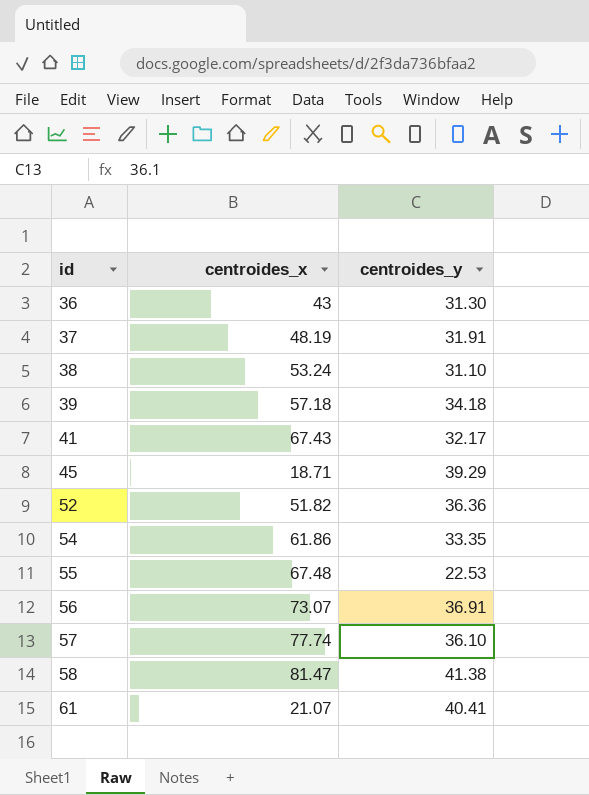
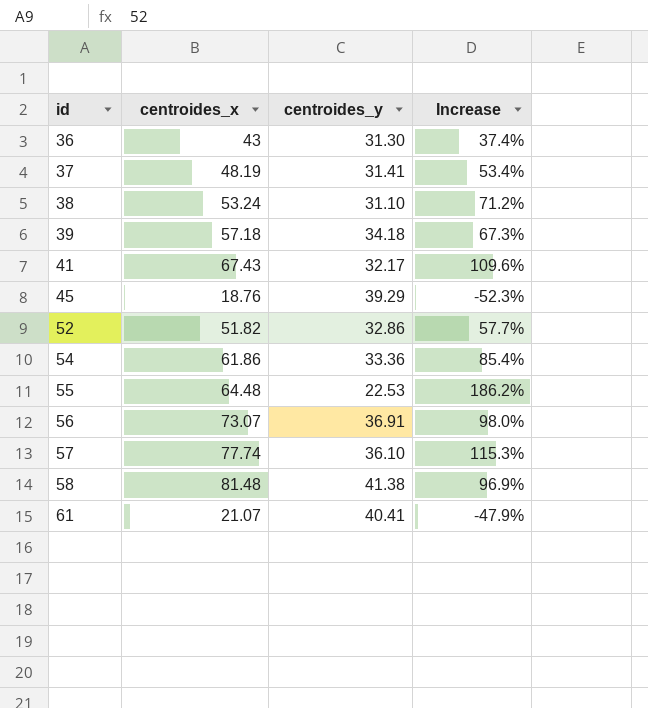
column Increase | formula: none -> ([centroides_x] - [centroides_y]) / [centroides_y]
37 | centroides_y: 31.91 -> 31.41
45 | centroides_x: 18.71 -> 18.76
52 | centroides_y: 36.36 -> 32.86
54 | centroides_y: 33.35 -> 33.36
55 | centroides_x: 67.48 -> 64.48
58 | centroides_x: 81.47 -> 81.48

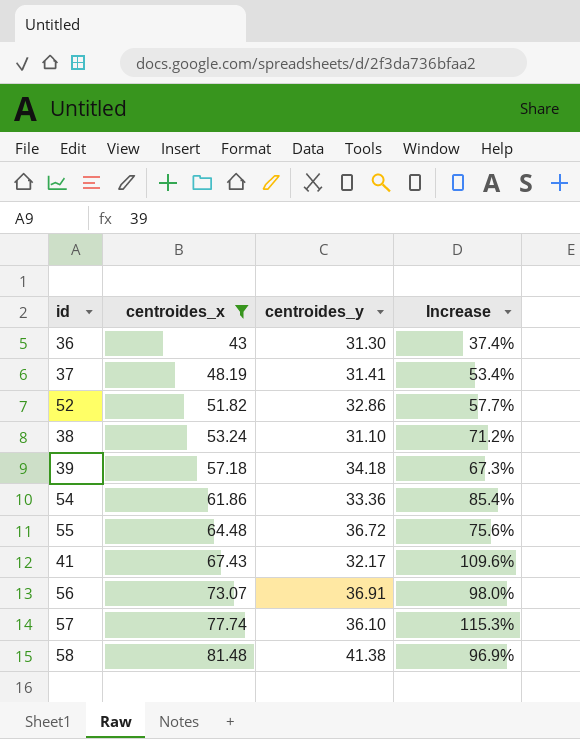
filter: none -> centroides_x >= 43
row order: id ascending -> centroides_x ascending
55 | centroides_y: 22.53 -> 36.72
55 | Increase: 186.2% -> 75.6%

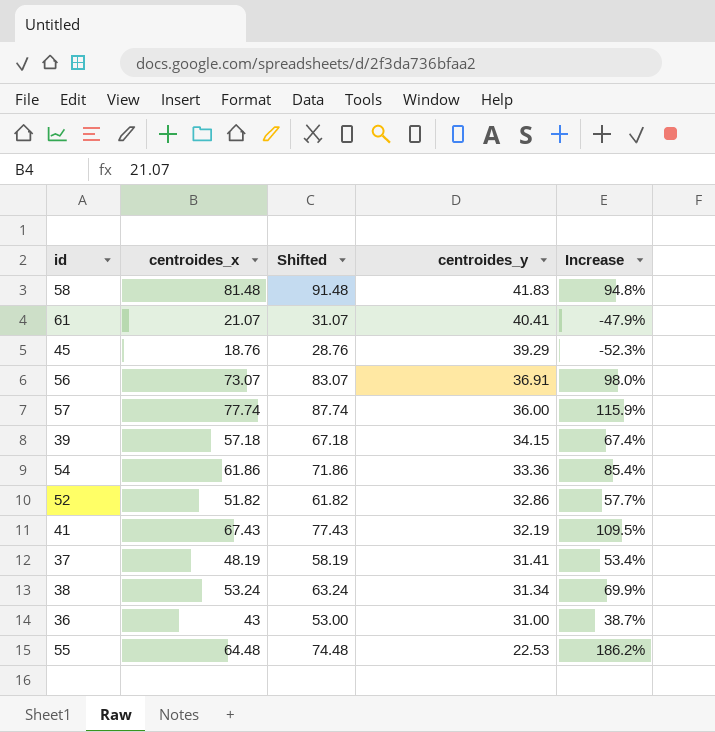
filter: centroides_x >= 43 -> none
row order: centroides_x ascending -> centroides_y descending
column Shifted | formula: none -> [centroides_x] + 10
58 | centroides_y: 41.38 -> 41.83
58 | Increase: 96.9% -> 94.8%
57 | centroides_y: 36.10 -> 36.00
57 | Increase: 115.3% -> 115.9%
39 | centroides_y: 34.18 -> 34.15
39 | Increase: 67.3% -> 67.4%
41 | centroides_y: 32.17 -> 32.19
41 | Increase: 109.6% -> 109.5%
38 | centroides_y: 31.10 -> 31.34
38 | Increase: 71.2% -> 69.9%
36 | centroides_y: 31.30 -> 31.00
36 | Increase: 37.4% -> 38.7%
55 | centroides_y: 36.72 -> 22.53
55 | Increase: 75.6% -> 186.2%

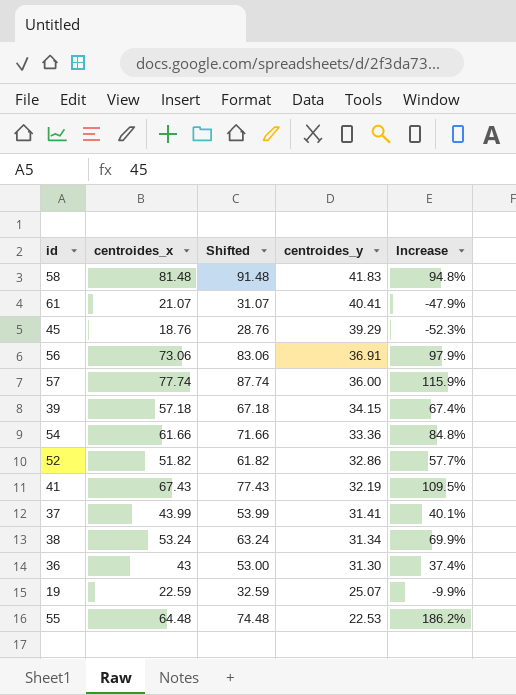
56 | centroides_x: 73.07 -> 73.06
56 | Shifted: 83.07 -> 83.06
56 | Increase: 98.0% -> 97.9%
54 | centroides_x: 61.86 -> 61.66
54 | Shifted: 71.86 -> 71.66
54 | Increase: 85.4% -> 84.8%
37 | centroides_x: 48.19 -> 43.99
37 | Shifted: 58.19 -> 53.99
37 | Increase: 53.4% -> 40.1%
36 | centroides_y: 31.00 -> 31.30
36 | Increase: 38.7% -> 37.4%
row 19: none -> 22.59 | 32.59 | 25.07 | -9.9%

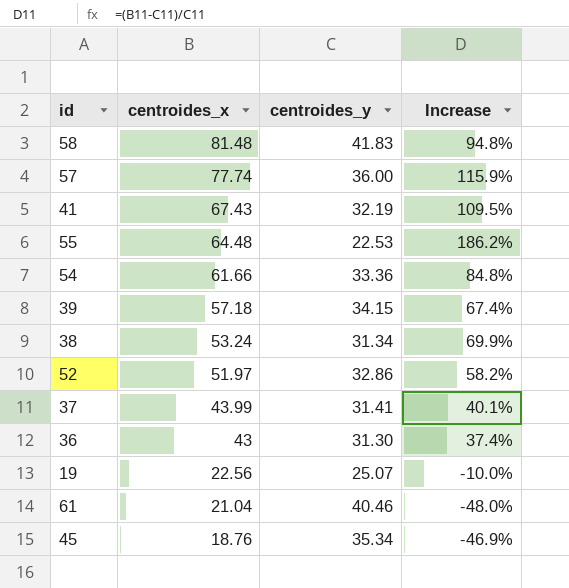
row order: centroides_y descending -> centroides_x descending
column Shifted | formula: [centroides_x] + 10 -> none
row 56: 73.06 | 83.06 | 36.91 | 97.9% -> none
52 | centroides_x: 51.82 -> 51.97
52 | Increase: 57.7% -> 58.2%
19 | centroides_x: 22.59 -> 22.56
19 | Increase: -9.9% -> -10.0%
61 | centroides_x: 21.07 -> 21.04
61 | centroides_y: 40.41 -> 40.46
61 | Increase: -47.9% -> -48.0%
45 | centroides_y: 39.29 -> 35.34
45 | Increase: -52.3% -> -46.9%

